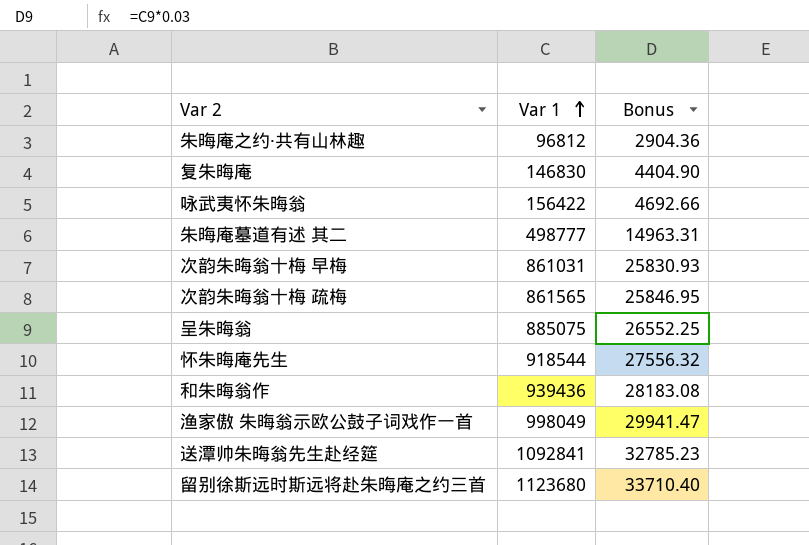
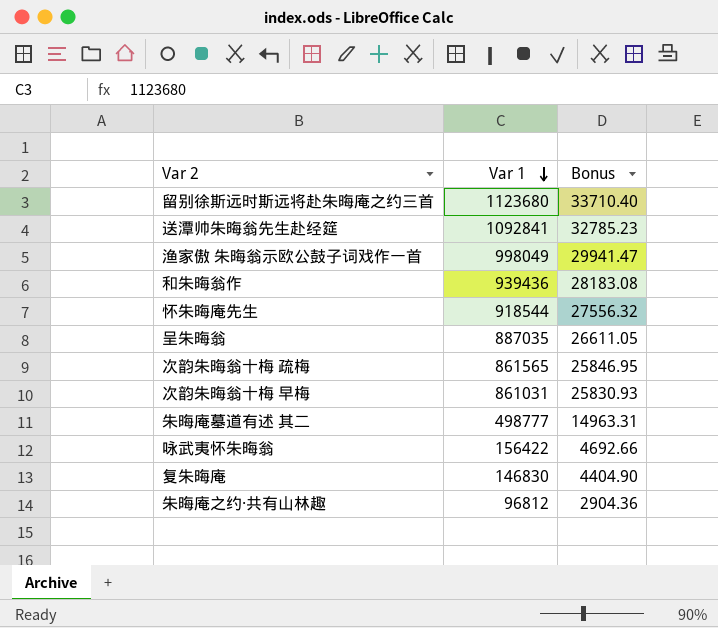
row order: Var 1 ascending -> Var 1 descending
呈朱晦翁 | Var 1: 885075 -> 887035
呈朱晦翁 | Bonus: 26552.25 -> 26611.05

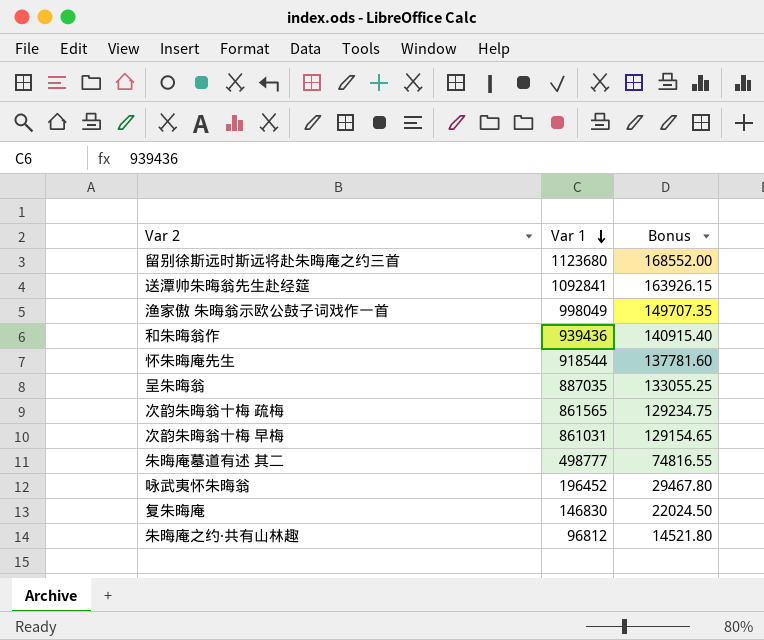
column Bonus | formula: [Var 1] * 0.03 -> [Var 1] * 0.15
咏武夷怀朱晦翁 | Var 1: 156422 -> 196452

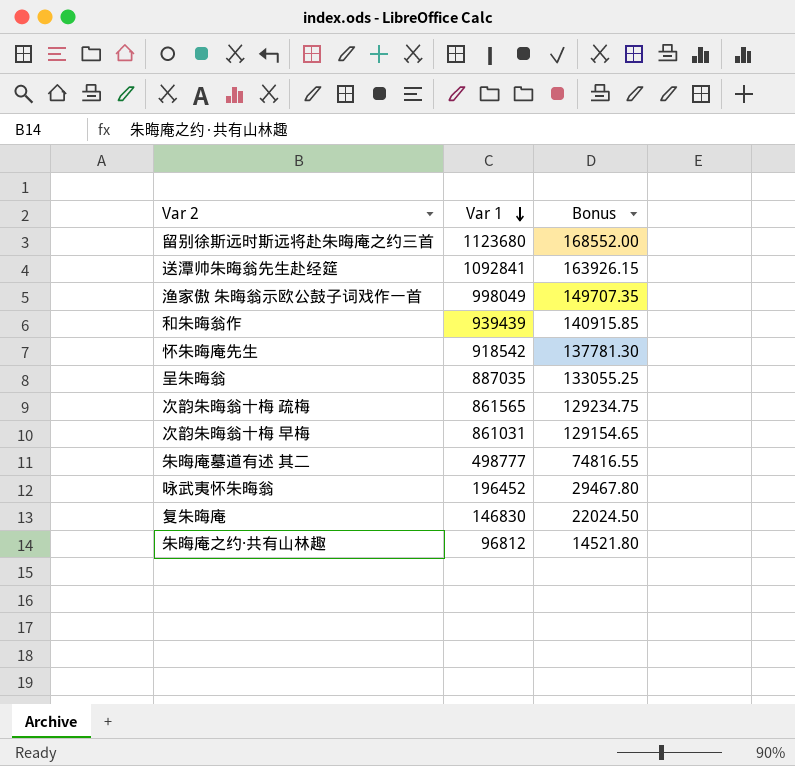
和朱晦翁作 | Var 1: 939436 -> 939439
和朱晦翁作 | Bonus: 140915.40 -> 140915.85
怀朱晦庵先生 | Var 1: 918544 -> 918542
怀朱晦庵先生 | Bonus: 137781.60 -> 137781.30

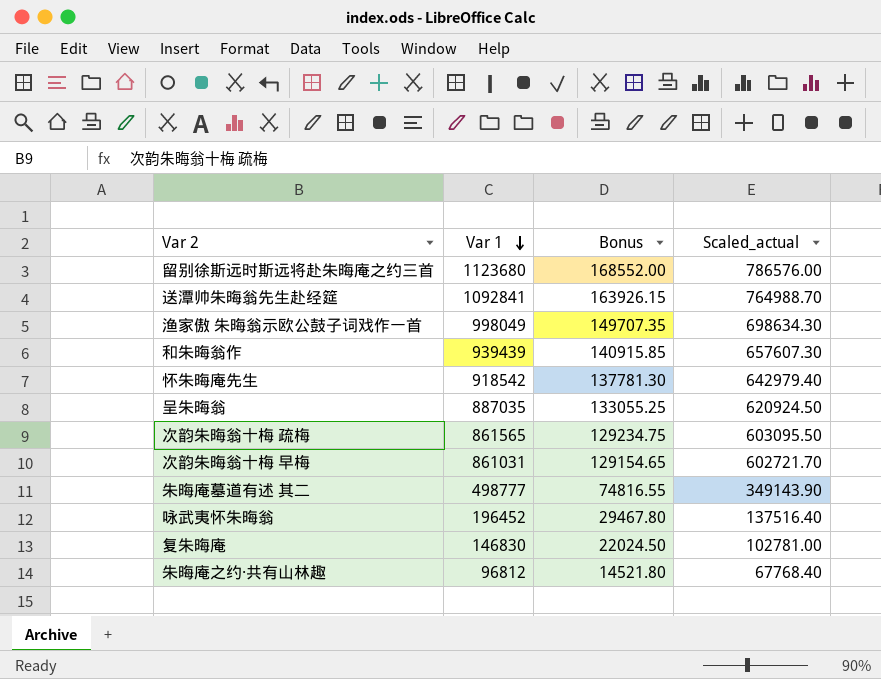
column Scaled_actual | formula: none -> [Var 1] * 0.7

